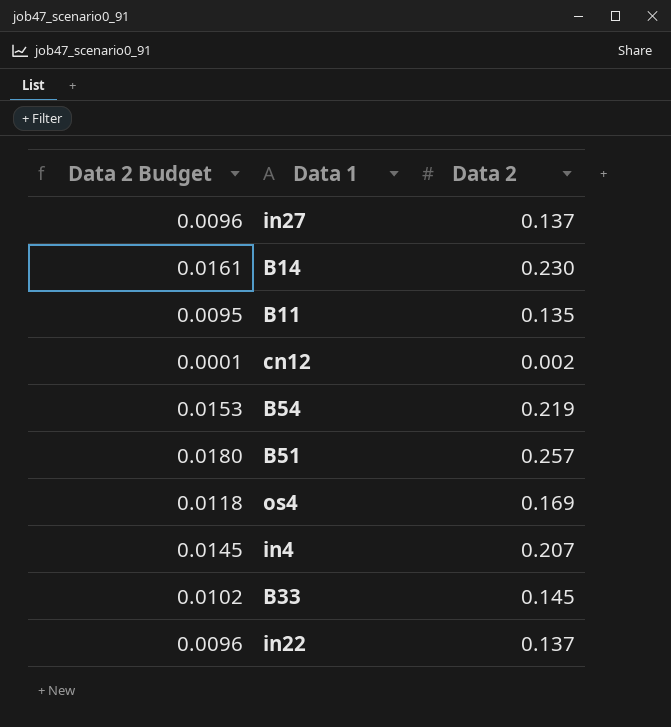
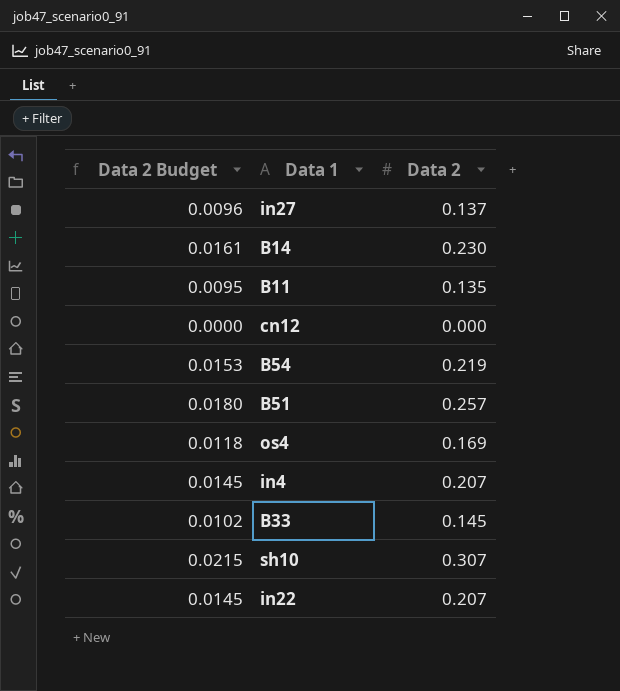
cn12 | Data 2 Budget: 0.0001 -> 0.0000
cn12 | Data 2: 0.002 -> 0.000
row sh10: none -> 0.0215 | 0.307
in22 | Data 2 Budget: 0.0096 -> 0.0145
in22 | Data 2: 0.137 -> 0.207

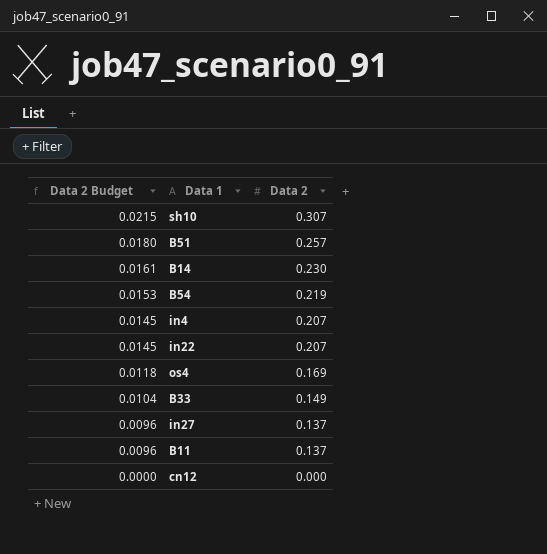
row order: none -> Data 2 Budget descending
B33 | Data 2 Budget: 0.0102 -> 0.0104
B33 | Data 2: 0.145 -> 0.149
B11 | Data 2 Budget: 0.0095 -> 0.0096
B11 | Data 2: 0.135 -> 0.137

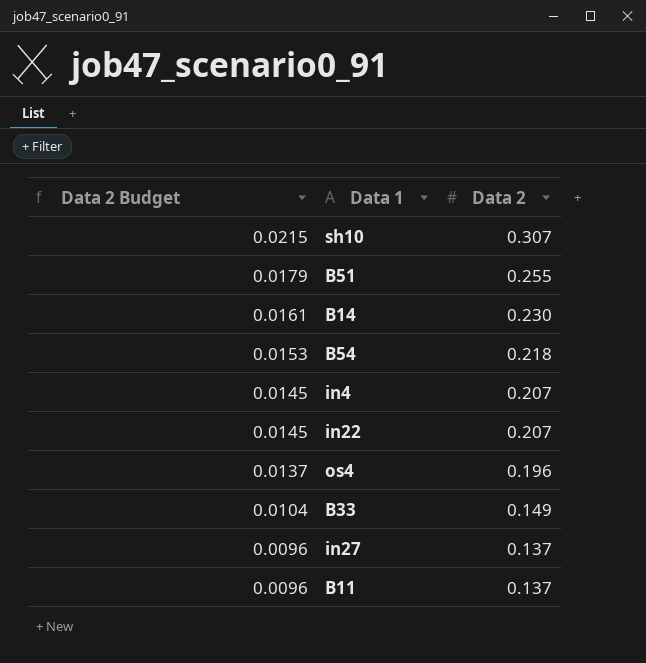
row cn12: 0.0000 | 0.000 -> none
B51 | Data 2 Budget: 0.0180 -> 0.0179
B51 | Data 2: 0.257 -> 0.255
B54 | Data 2: 0.219 -> 0.218
os4 | Data 2 Budget: 0.0118 -> 0.0137
os4 | Data 2: 0.169 -> 0.196

